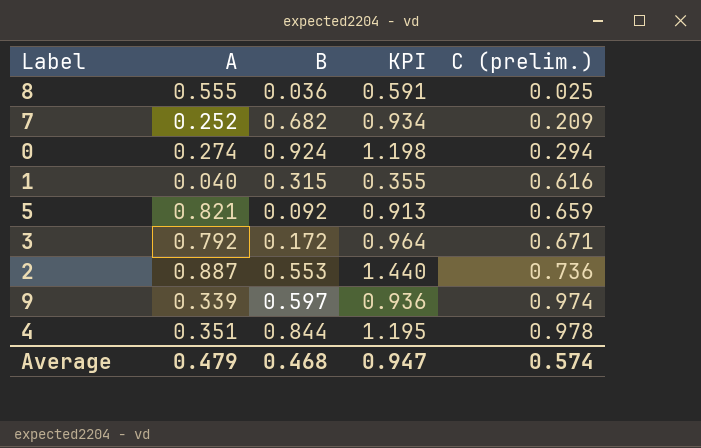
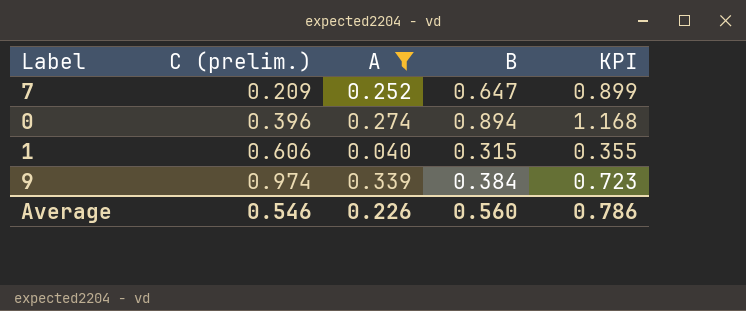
filter: none -> A <= 0.339
column C (prelim.) | position: 5 -> 2
7 | B: 0.682 -> 0.647
7 | KPI: 0.934 -> 0.899
0 | C (prelim.): 0.294 -> 0.396
0 | B: 0.924 -> 0.894
0 | KPI: 1.198 -> 1.168
1 | C (prelim.): 0.616 -> 0.606
9 | B: 0.597 -> 0.384
9 | KPI: 0.936 -> 0.723
Average | C (prelim.): 0.574 -> 0.546
Average | A: 0.479 -> 0.226
Average | B: 0.468 -> 0.560
Average | KPI: 0.947 -> 0.786

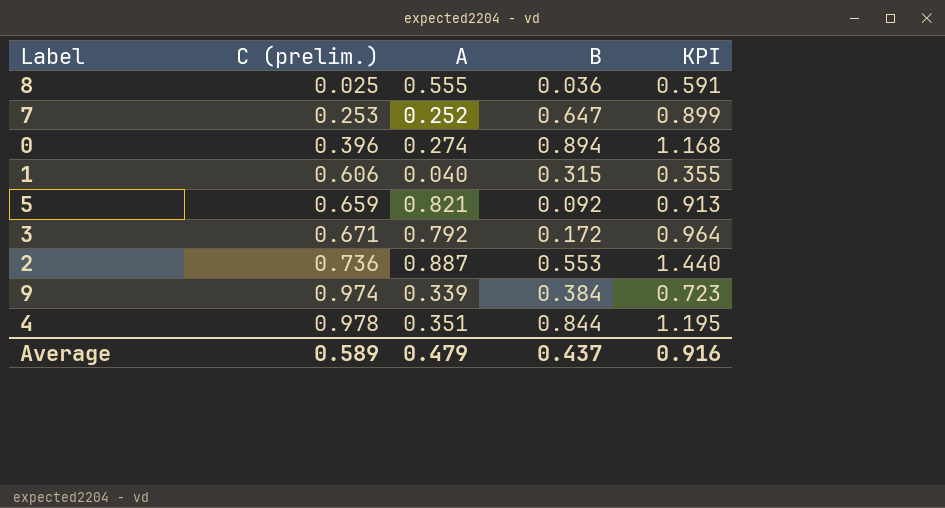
filter: A <= 0.339 -> none
7 | C (prelim.): 0.209 -> 0.253
Average | C (prelim.): 0.546 -> 0.589
Average | A: 0.226 -> 0.479
Average | B: 0.560 -> 0.437
Average | KPI: 0.786 -> 0.916

